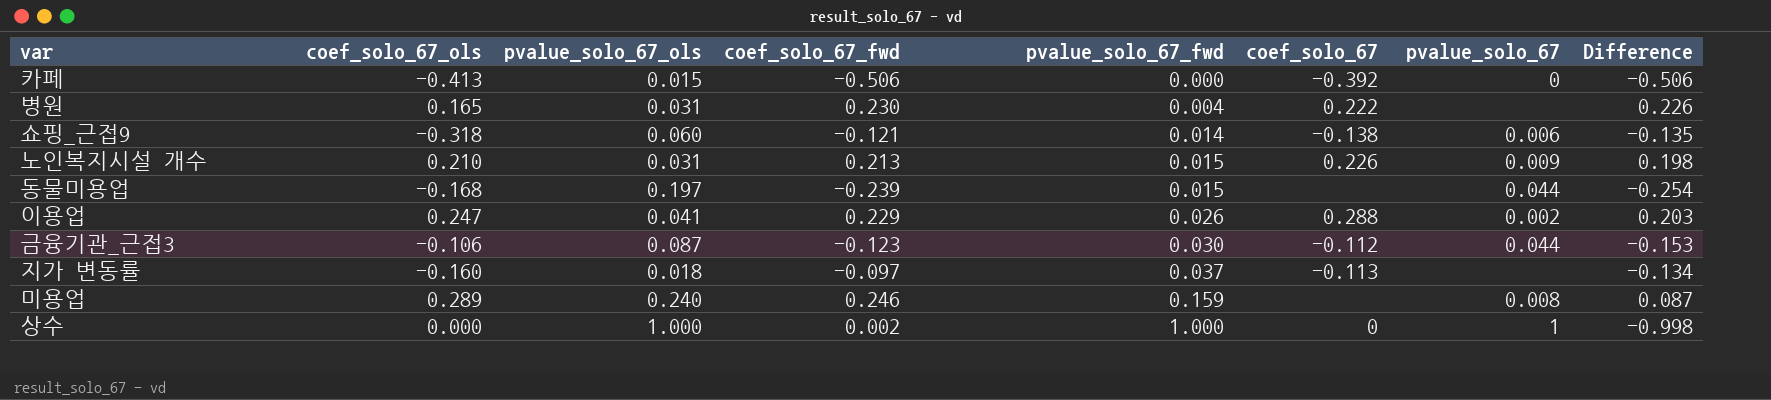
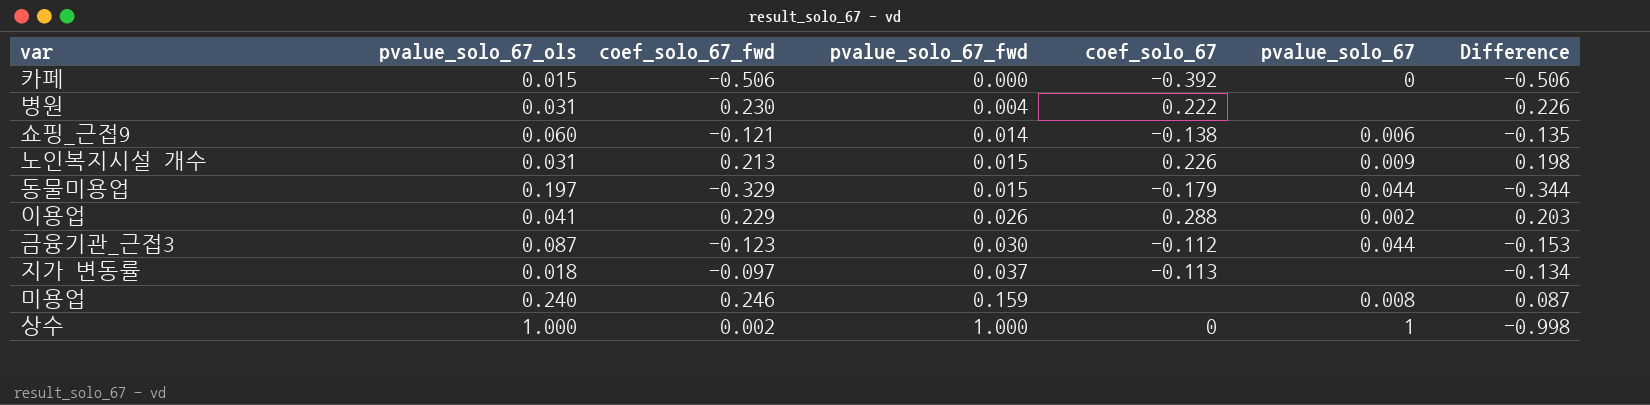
column coef_solo_67_ols | position: 2 -> none
동물미용업 | coef_solo_67_fwd: -0.239 -> -0.329
동물미용업 | coef_solo_67: none -> -0.179
동물미용업 | Difference: -0.254 -> -0.344

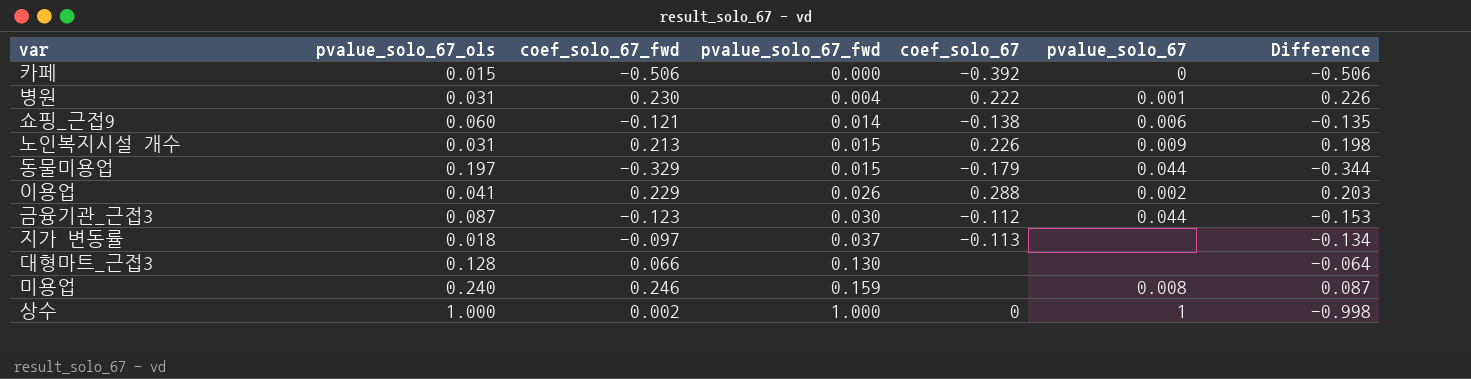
병원 | pvalue_solo_67: none -> 0.001
row 대형마트_근접3: none -> 0.128 | 0.066 | 0.130 | none | none | -0.064

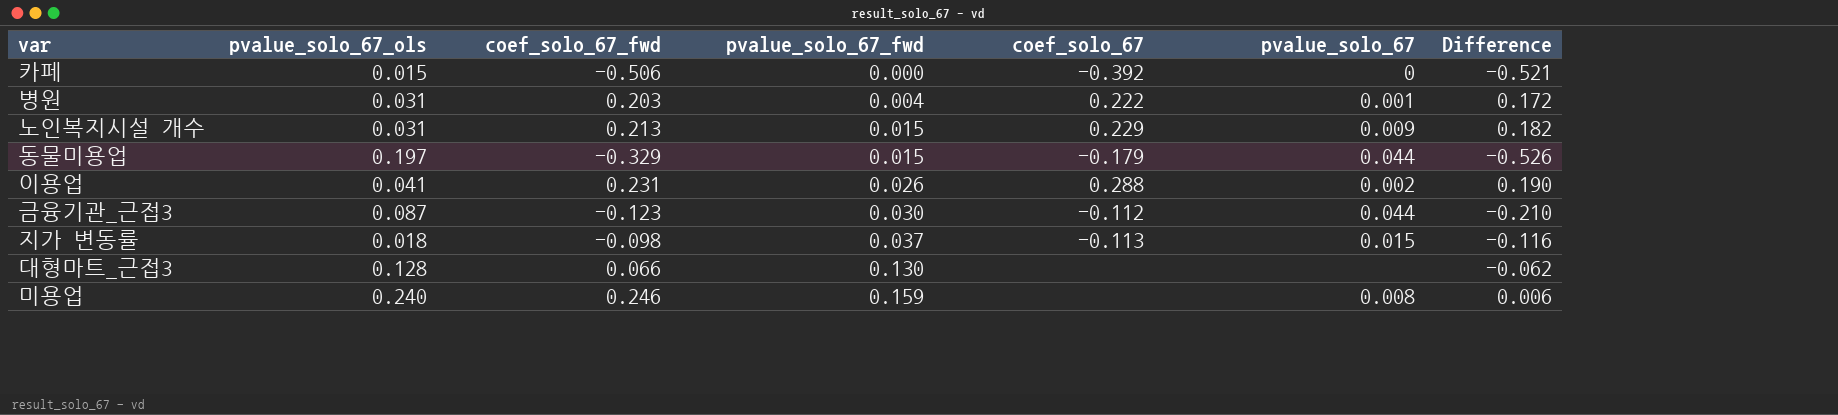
column Difference | formula: [coef_solo_67_fwd] - [pvalue_solo_67_fwd] -> [coef_solo_67_fwd] - [pvalue_solo_67_ols]
row 쇼핑_근접9: 0.060 | -0.121 | 0.014 | -0.138 | 0.006 | -0.135 -> none
row 상수: 1.000 | 0.002 | 1.000 | 0 | 1 | -0.998 -> none
병원 | coef_solo_67_fwd: 0.230 -> 0.203
노인복지시설 개수 | coef_solo_67: 0.226 -> 0.229
이용업 | coef_solo_67_fwd: 0.229 -> 0.231
지가 변동률 | coef_solo_67_fwd: -0.097 -> -0.098
지가 변동률 | pvalue_solo_67: none -> 0.015

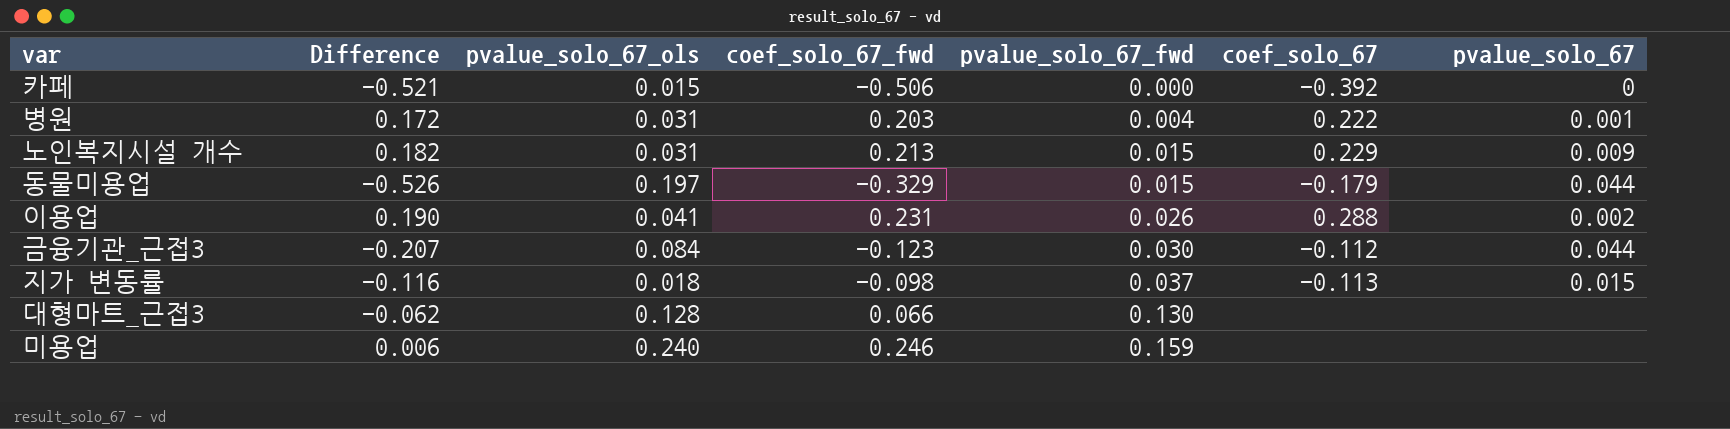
column Difference | position: 7 -> 2
금융기관_근접3 | Difference: -0.210 -> -0.207
금융기관_근접3 | pvalue_solo_67_ols: 0.087 -> 0.084
미용업 | pvalue_solo_67: 0.008 -> none

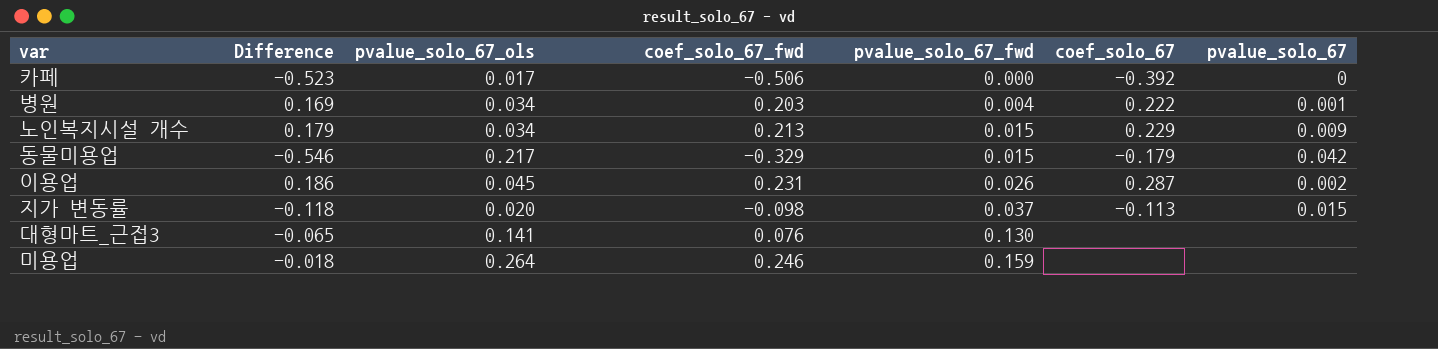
row 금융기관_근접3: -0.207 | 0.084 | -0.123 | 0.030 | -0.112 | 0.044 -> none
카페 | Difference: -0.521 -> -0.523
카페 | pvalue_solo_67_ols: 0.015 -> 0.017
병원 | Difference: 0.172 -> 0.169
병원 | pvalue_solo_67_ols: 0.031 -> 0.034
노인복지시설 개수 | Difference: 0.182 -> 0.179
노인복지시설 개수 | pvalue_solo_67_ols: 0.031 -> 0.034
동물미용업 | Difference: -0.526 -> -0.546
동물미용업 | pvalue_solo_67_ols: 0.197 -> 0.217
동물미용업 | pvalue_solo_67: 0.044 -> 0.042
이용업 | Difference: 0.190 -> 0.186
이용업 | pvalue_solo_67_ols: 0.041 -> 0.045
이용업 | coef_solo_67: 0.288 -> 0.287
지가 변동률 | Difference: -0.116 -> -0.118
지가 변동률 | pvalue_solo_67_ols: 0.018 -> 0.020
대형마트_근접3 | Difference: -0.062 -> -0.065
대형마트_근접3 | pvalue_solo_67_ols: 0.128 -> 0.141
대형마트_근접3 | coef_solo_67_fwd: 0.066 -> 0.076
미용업 | Difference: 0.006 -> -0.018
미용업 | pvalue_solo_67_ols: 0.240 -> 0.264

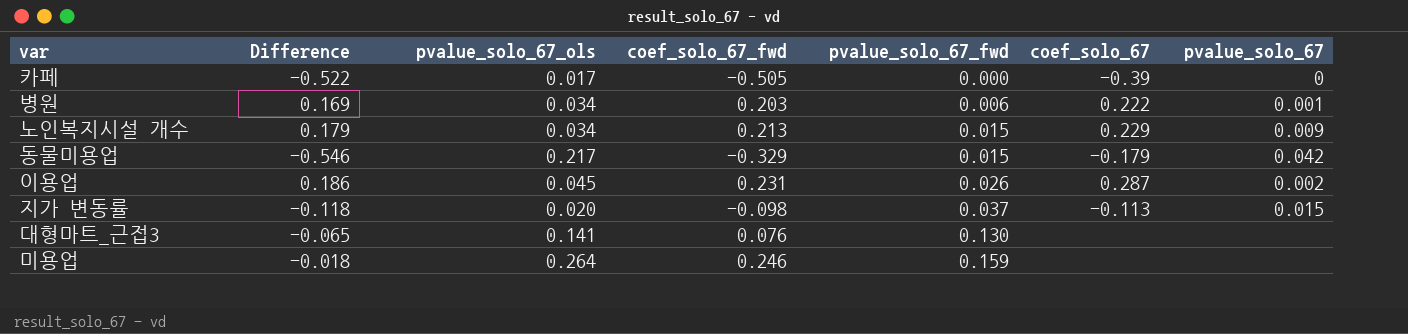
카페 | Difference: -0.523 -> -0.522
카페 | coef_solo_67_fwd: -0.506 -> -0.505
카페 | coef_solo_67: -0.392 -> -0.39
병원 | pvalue_solo_67_fwd: 0.004 -> 0.006

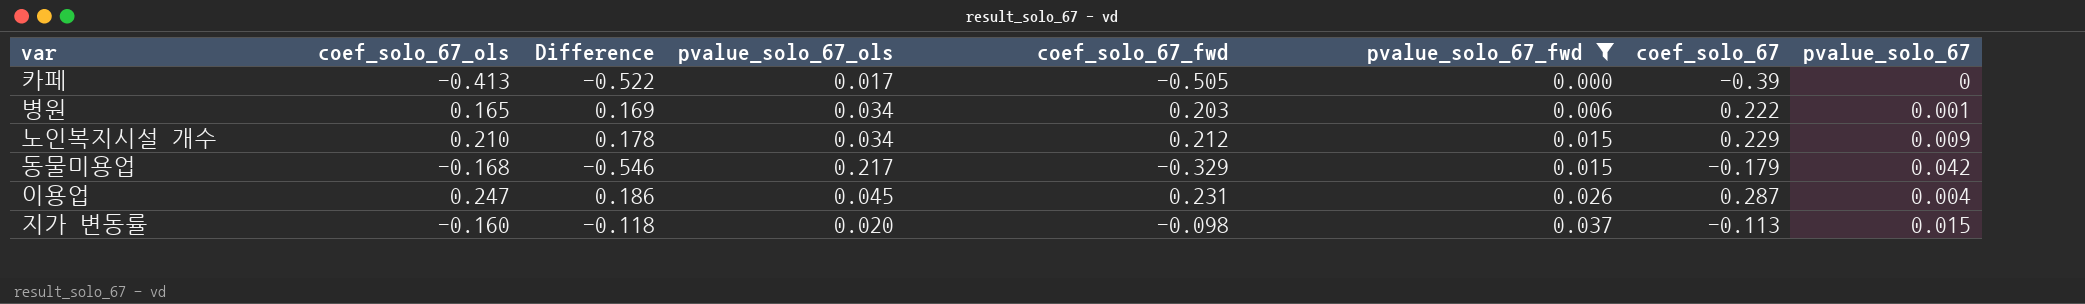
filter: none -> pvalue_solo_67_fwd <= 0.037
column coef_solo_67_ols | position: none -> 2
노인복지시설 개수 | Difference: 0.179 -> 0.178
노인복지시설 개수 | coef_solo_67_fwd: 0.213 -> 0.212
이용업 | pvalue_solo_67: 0.002 -> 0.004

